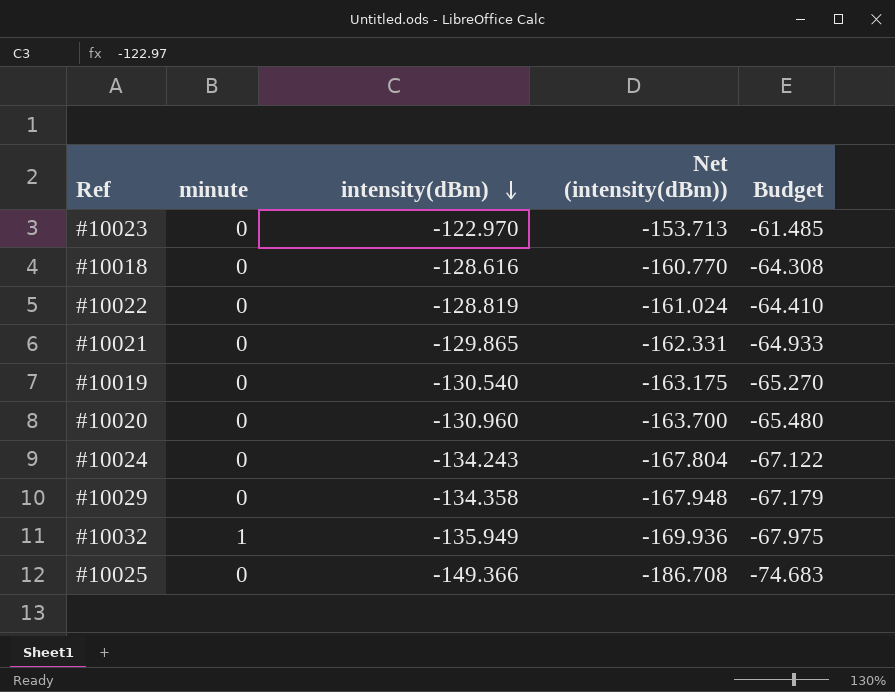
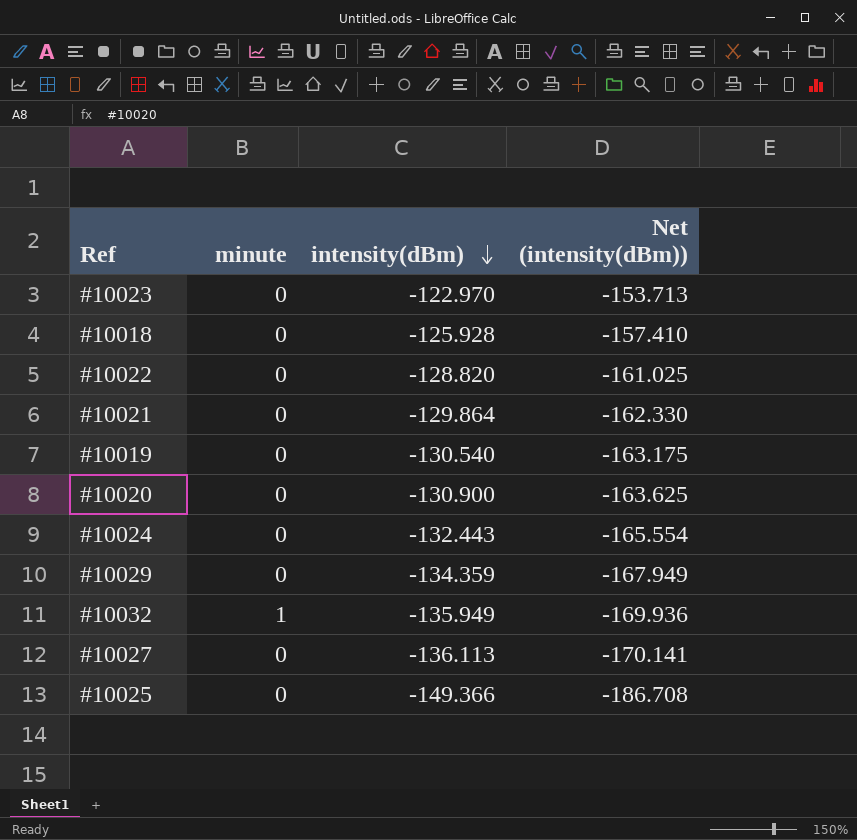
column Budget | formula: [intensity(dBm)] * 0.5 -> none
#10018 | intensity(dBm): -128.616 -> -125.928
#10018 | Net (intensity(dBm)): -160.770 -> -157.410
#10022 | intensity(dBm): -128.819 -> -128.820
#10022 | Net (intensity(dBm)): -161.024 -> -161.025
#10021 | intensity(dBm): -129.865 -> -129.864
#10021 | Net (intensity(dBm)): -162.331 -> -162.330
#10020 | intensity(dBm): -130.960 -> -130.900
#10020 | Net (intensity(dBm)): -163.700 -> -163.625
#10024 | intensity(dBm): -134.243 -> -132.443
#10024 | Net (intensity(dBm)): -167.804 -> -165.554
#10029 | intensity(dBm): -134.358 -> -134.359
#10029 | Net (intensity(dBm)): -167.948 -> -167.949
row #10027: none -> 0 | -136.113 | -170.141

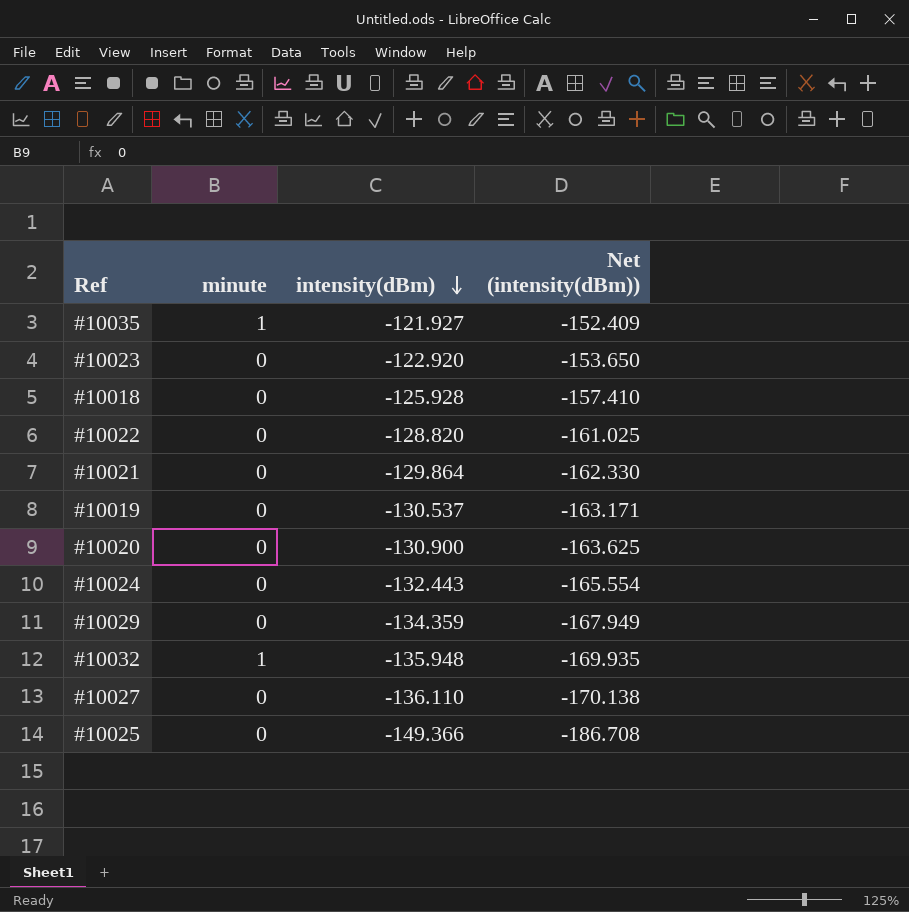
row #10035: none -> 1 | -121.927 | -152.409
#10023 | intensity(dBm): -122.970 -> -122.920
#10023 | Net (intensity(dBm)): -153.713 -> -153.650
#10019 | intensity(dBm): -130.540 -> -130.537
#10019 | Net (intensity(dBm)): -163.175 -> -163.171
#10032 | intensity(dBm): -135.949 -> -135.948
#10032 | Net (intensity(dBm)): -169.936 -> -169.935
#10027 | intensity(dBm): -136.113 -> -136.110
#10027 | Net (intensity(dBm)): -170.141 -> -170.138

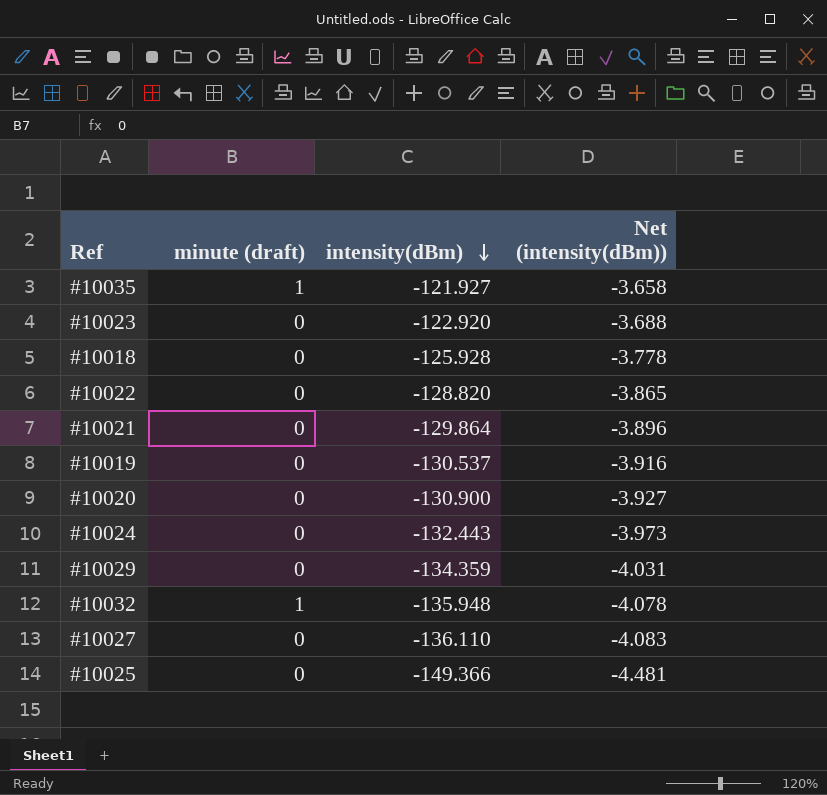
column name: minute -> minute (draft)
column Net (intensity(dBm)) | formula: [intensity(dBm)] * 1.25 -> [intensity(dBm)] * 0.03

